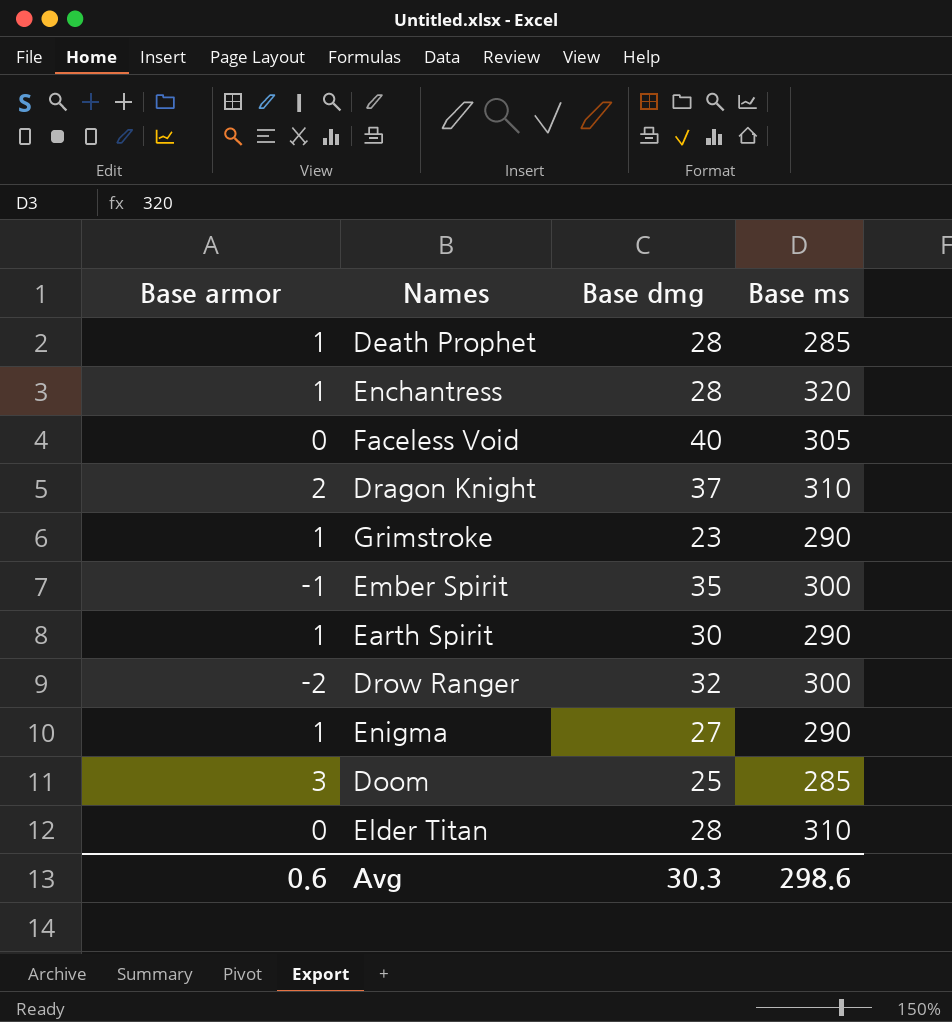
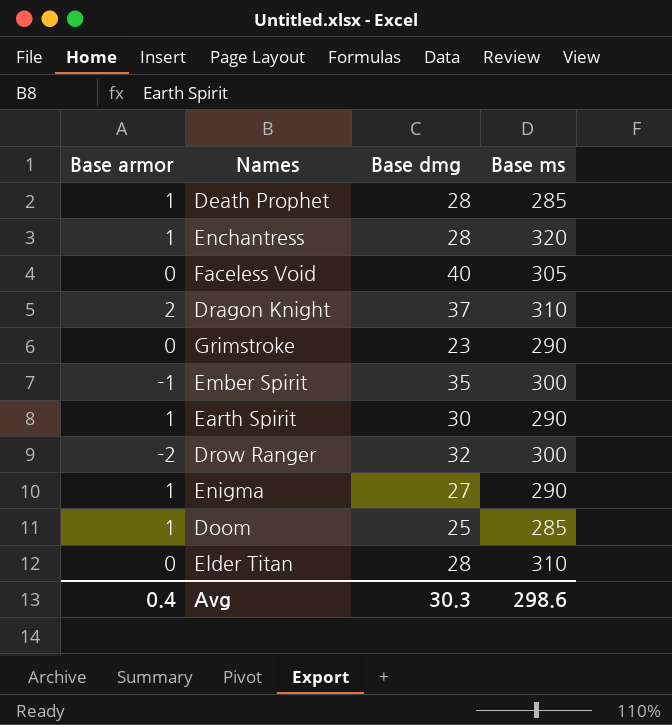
Grimstroke | Base armor: 1 -> 0
Doom | Base armor: 3 -> 1
Avg | Base armor: 0.6 -> 0.4

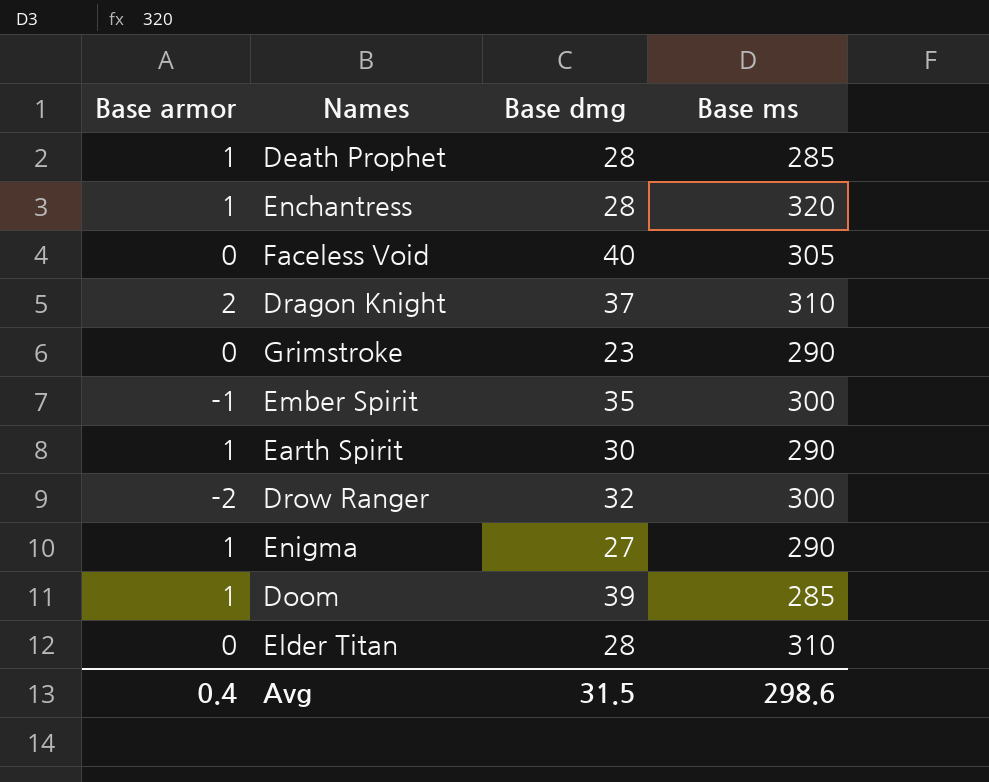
Doom | Base dmg: 25 -> 39
Avg | Base dmg: 30.3 -> 31.5

